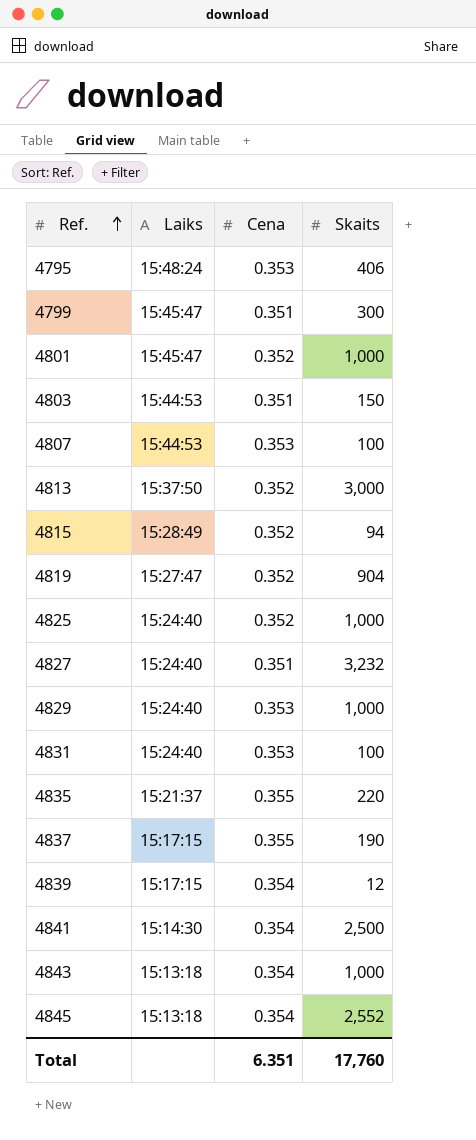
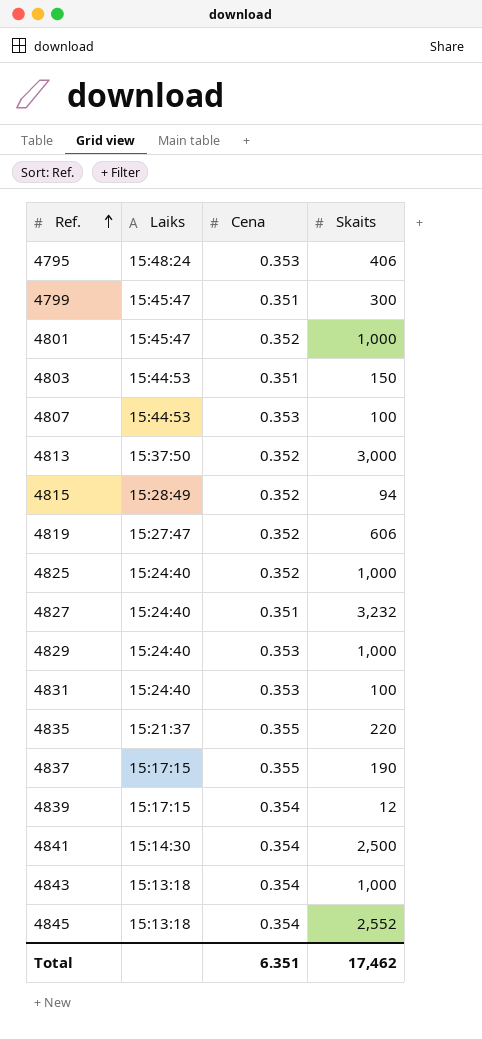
4819 | Skaits: 904 -> 606
Total | Skaits: 17,760 -> 17,462

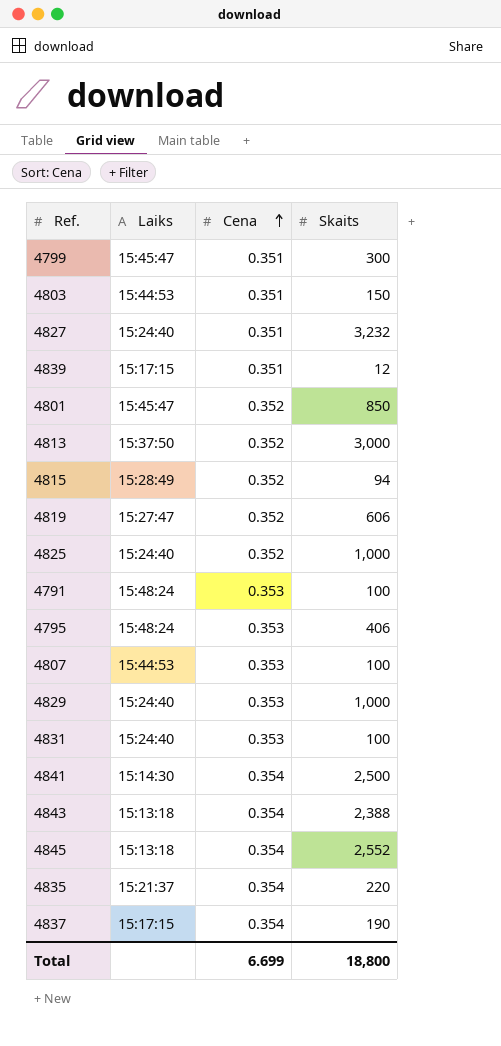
row order: Ref. ascending -> Cena ascending
4839 | Cena: 0.354 -> 0.351
4801 | Skaits: 1,000 -> 850
row 4791: none -> 15:48:24 | 0.353 | 100
4843 | Skaits: 1,000 -> 2,388
4835 | Cena: 0.355 -> 0.354
4837 | Cena: 0.355 -> 0.354
Total | Cena: 6.351 -> 6.699
Total | Skaits: 17,462 -> 18,800

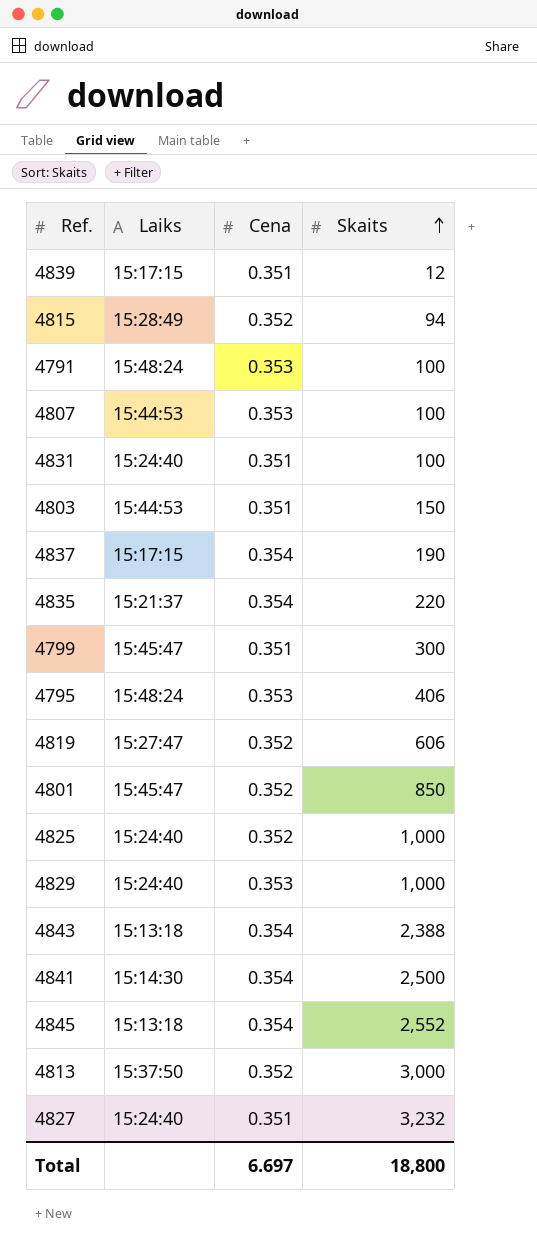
row order: Cena ascending -> Skaits ascending
4831 | Cena: 0.353 -> 0.351
Total | Cena: 6.699 -> 6.697

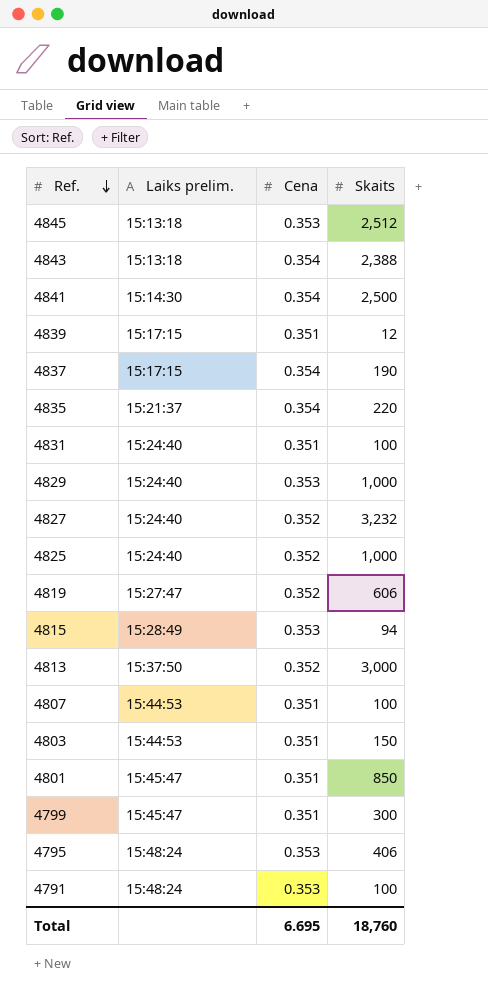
row order: Skaits ascending -> Ref. descending
column name: Laiks -> Laiks prelim.
4845 | Cena: 0.354 -> 0.353
4845 | Skaits: 2,552 -> 2,512
4827 | Cena: 0.351 -> 0.352
4815 | Cena: 0.352 -> 0.353
4807 | Cena: 0.353 -> 0.351
4801 | Cena: 0.352 -> 0.351
Total | Cena: 6.697 -> 6.695
Total | Skaits: 18,800 -> 18,760

